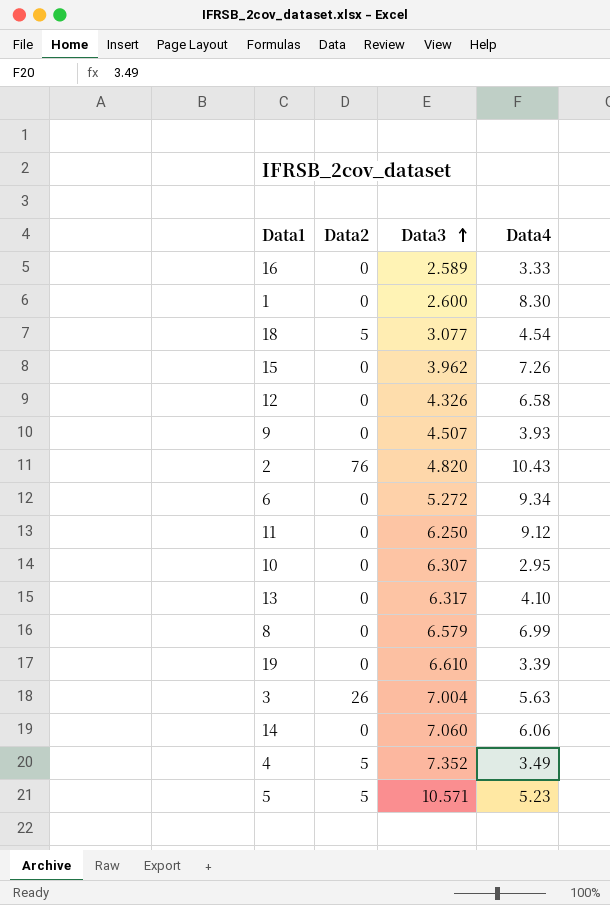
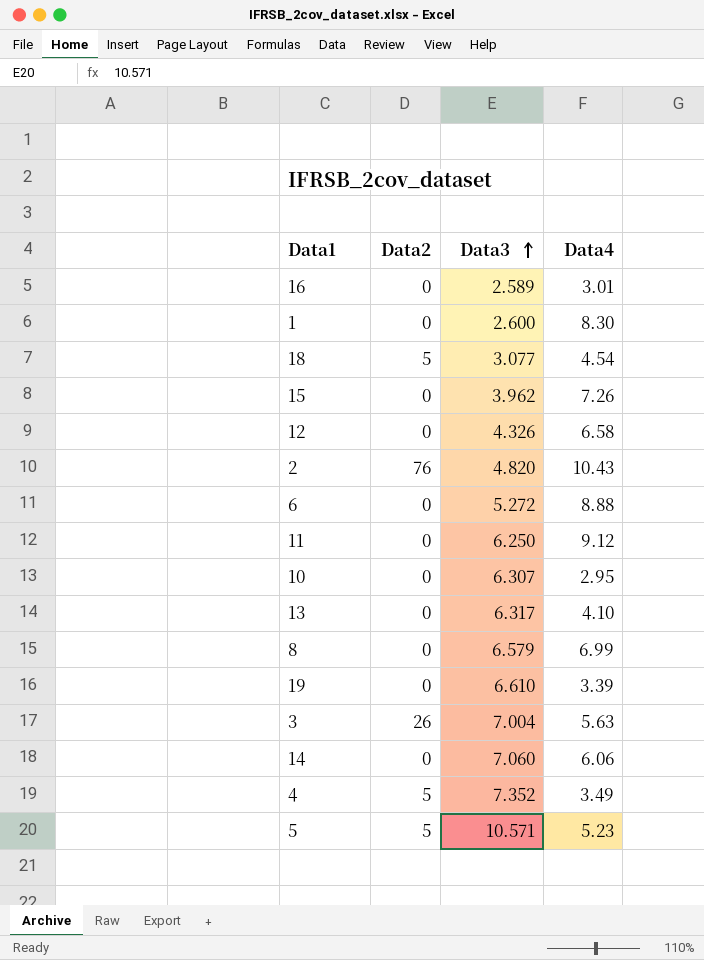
row 9: 0 | 4.507 | 3.93 -> none
16 | Data4: 3.33 -> 3.01
6 | Data4: 9.34 -> 8.88

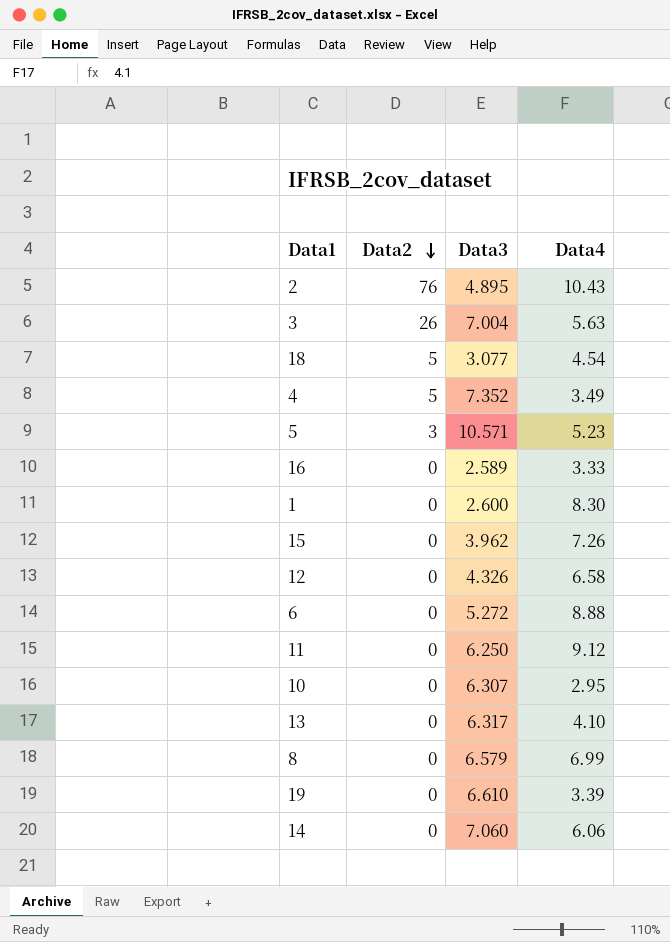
row order: Data3 ascending -> Data2 descending
2 | Data3: 4.820 -> 4.895
5 | Data2: 5 -> 3
16 | Data4: 3.01 -> 3.33

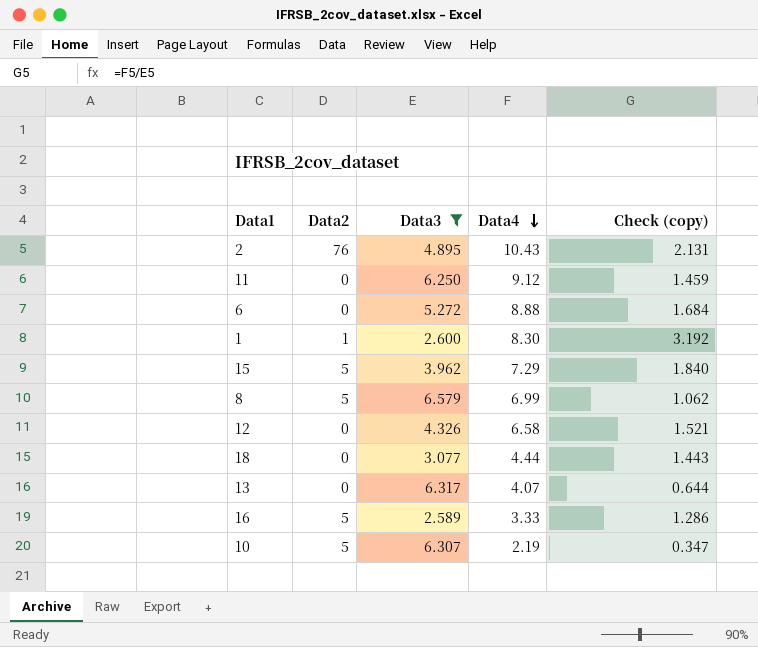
filter: none -> Data3 <= 6.579
row order: Data2 descending -> Data4 descending
column Check (copy) | formula: none -> [Data4] / [Data3]
1 | Data2: 0 -> 1
15 | Data2: 0 -> 5
15 | Data4: 7.26 -> 7.29
8 | Data2: 0 -> 5
18 | Data2: 5 -> 0
18 | Data4: 4.54 -> 4.44
13 | Data4: 4.10 -> 4.07
16 | Data2: 0 -> 5
10 | Data2: 0 -> 5
10 | Data4: 2.95 -> 2.19

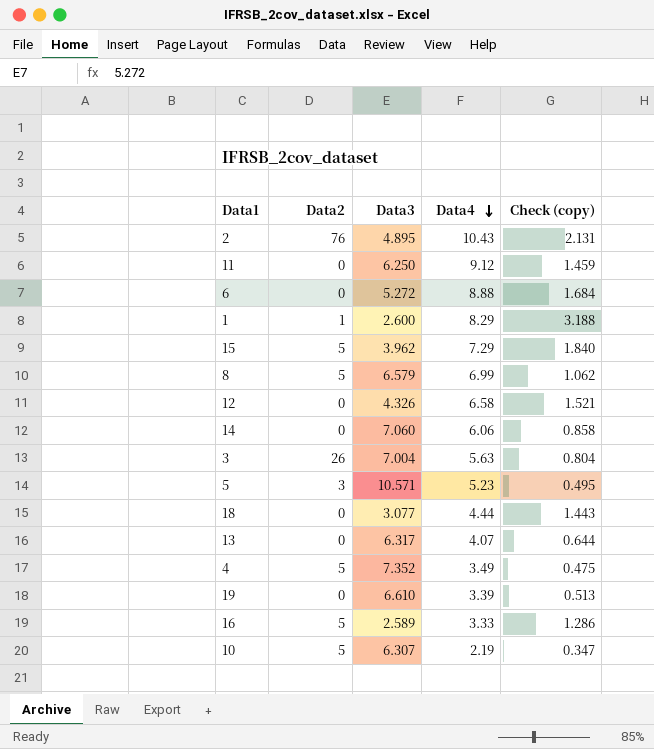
filter: Data3 <= 6.579 -> none
1 | Data4: 8.30 -> 8.29
1 | Check (copy): 3.192 -> 3.188

